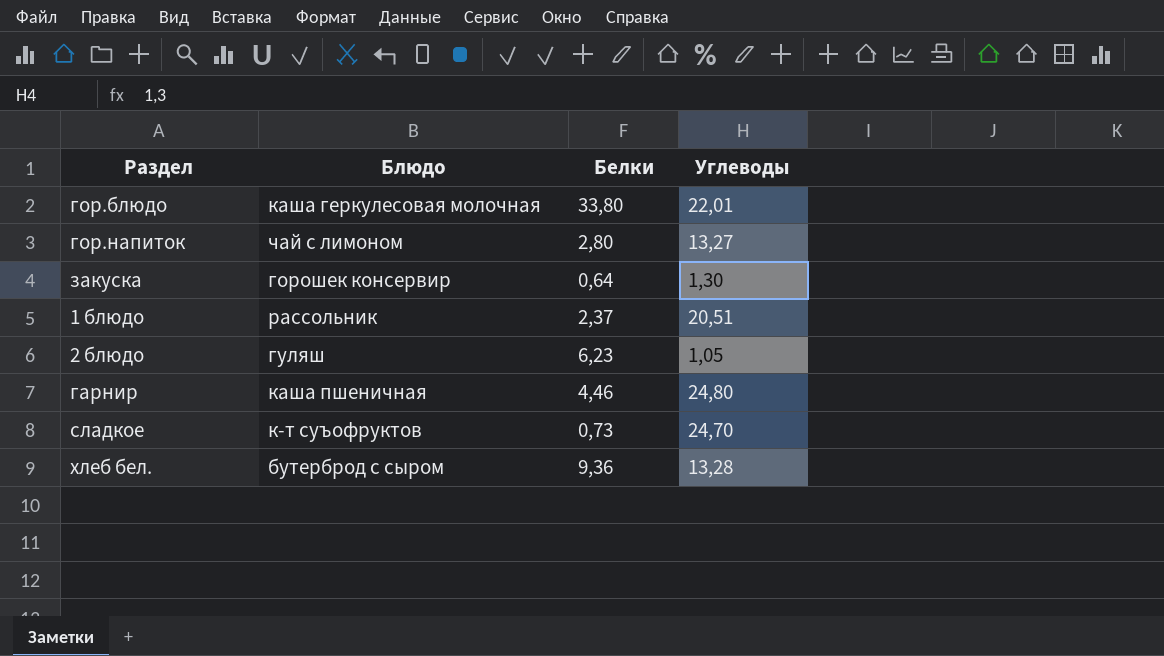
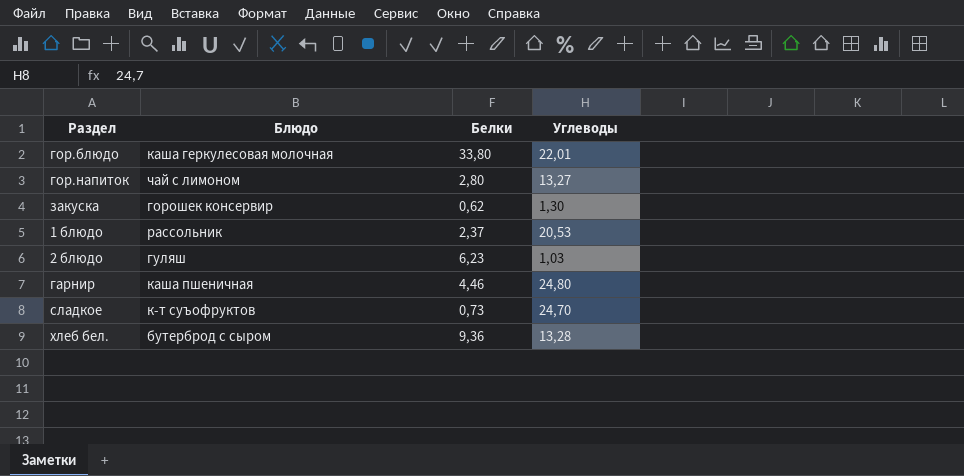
закуска | Белки: 0,64 -> 0,62
1 блюдо | Углеводы: 20,51 -> 20,53
2 блюдо | Углеводы: 1,05 -> 1,03

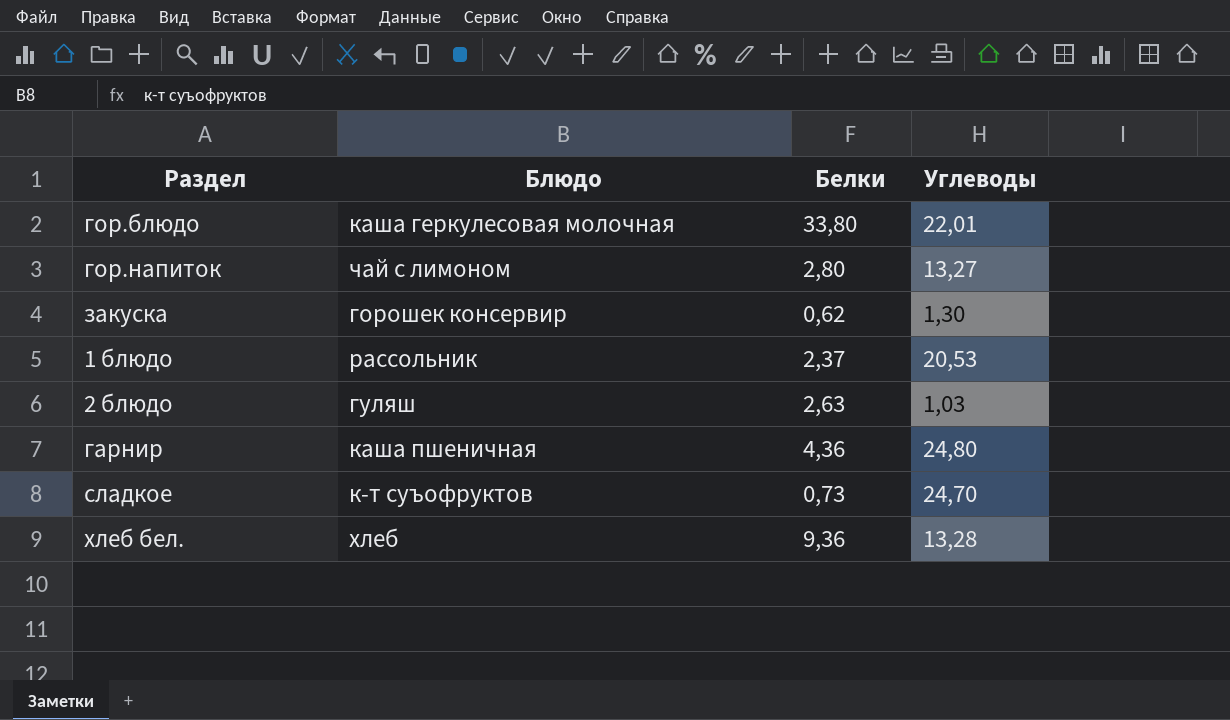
2 блюдо | Белки: 6,23 -> 2,63
гарнир | Белки: 4,46 -> 4,36
хлеб бел. | Блюдо: бутерброд с сыром -> хлеб

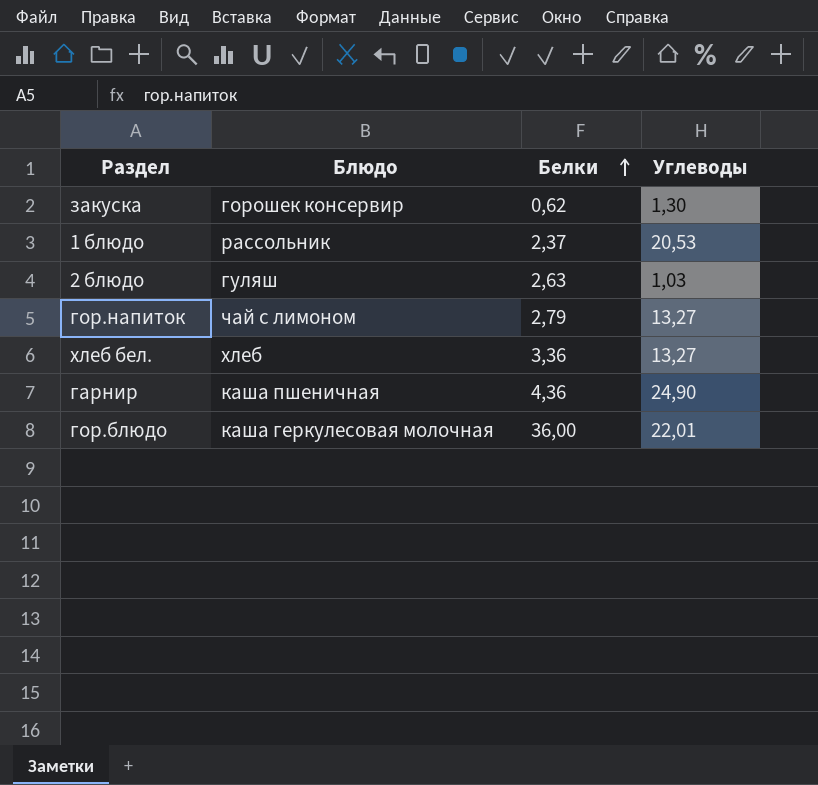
row order: none -> Белки ascending
row сладкое: к-т суъофруктов | 0,73 | 24,70 -> none
гор.напиток | Белки: 2,80 -> 2,79
хлеб бел. | Белки: 9,36 -> 3,36
хлеб бел. | Углеводы: 13,28 -> 13,27
гарнир | Углеводы: 24,80 -> 24,90
гор.блюдо | Белки: 33,80 -> 36,00

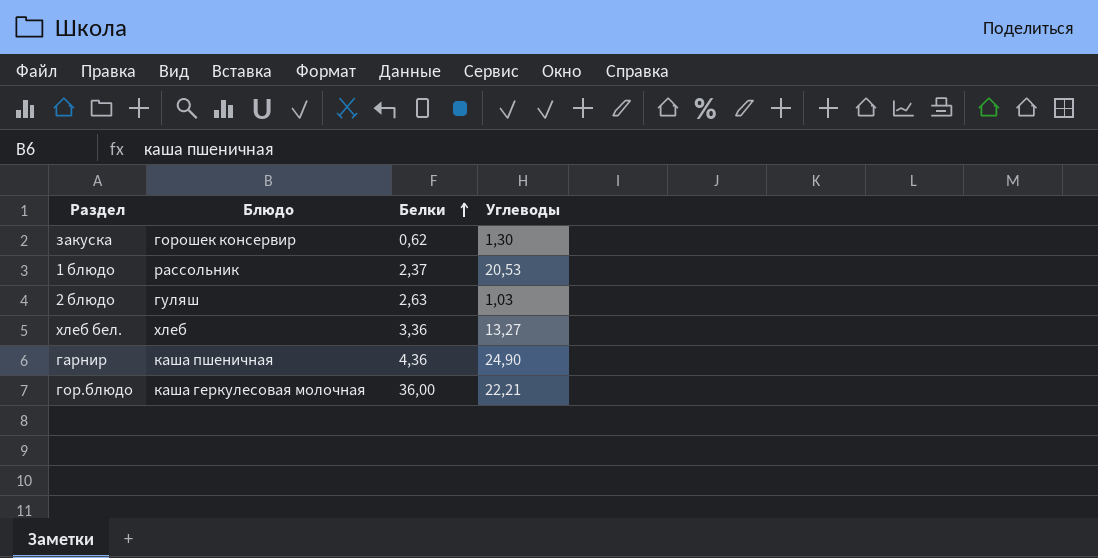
row гор.напиток: чай с лимоном | 2,79 | 13,27 -> none
гор.блюдо | Углеводы: 22,01 -> 22,21

